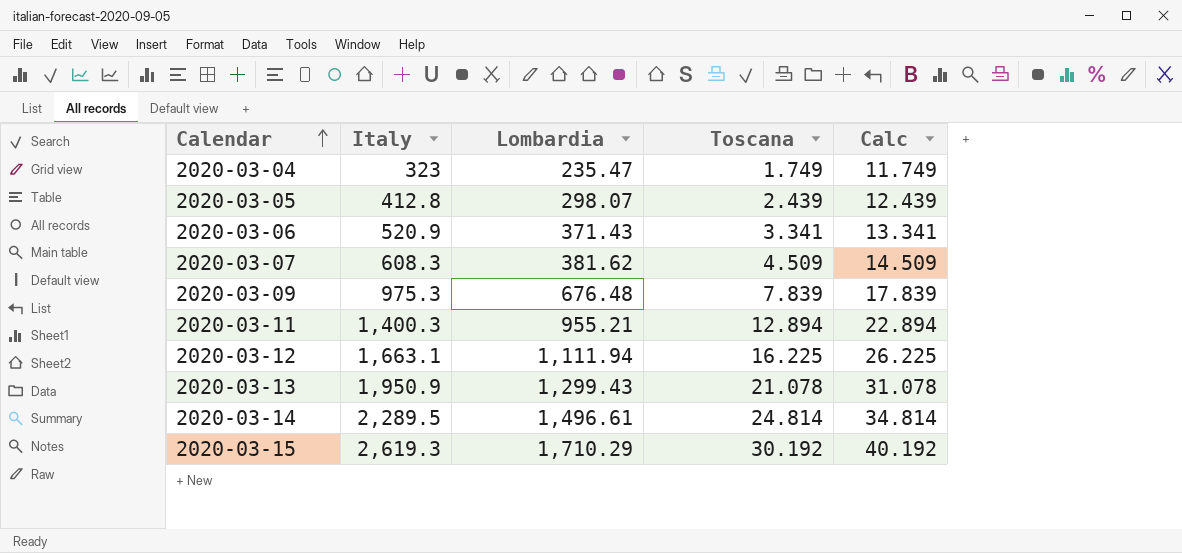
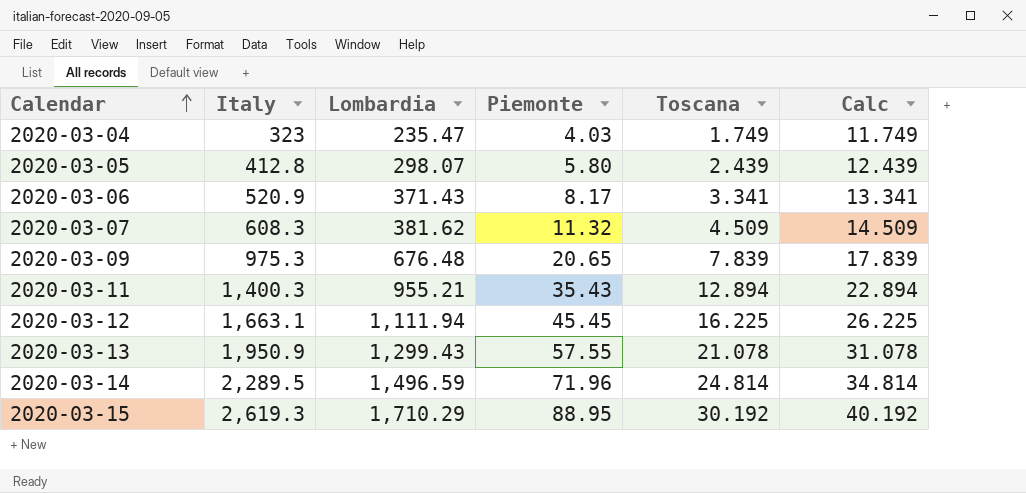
column Piemonte | position: none -> 4
2020-03-14 | Lombardia: 1,496.61 -> 1,496.59

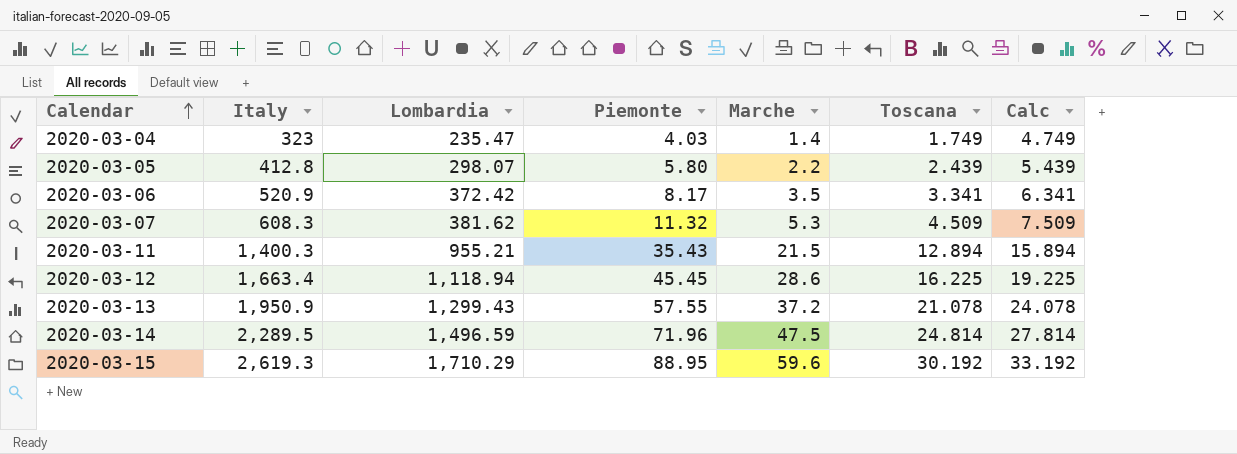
column Marche | position: none -> 5
column Calc | formula: [Toscana] + 10 -> [Toscana] + 3
row 2020-03-09: 975.3 | 676.48 | 20.65 | 7.839 | 17.839 -> none
2020-03-06 | Lombardia: 371.43 -> 372.42
2020-03-12 | Italy: 1,663.1 -> 1,663.4
2020-03-12 | Lombardia: 1,111.94 -> 1,118.94

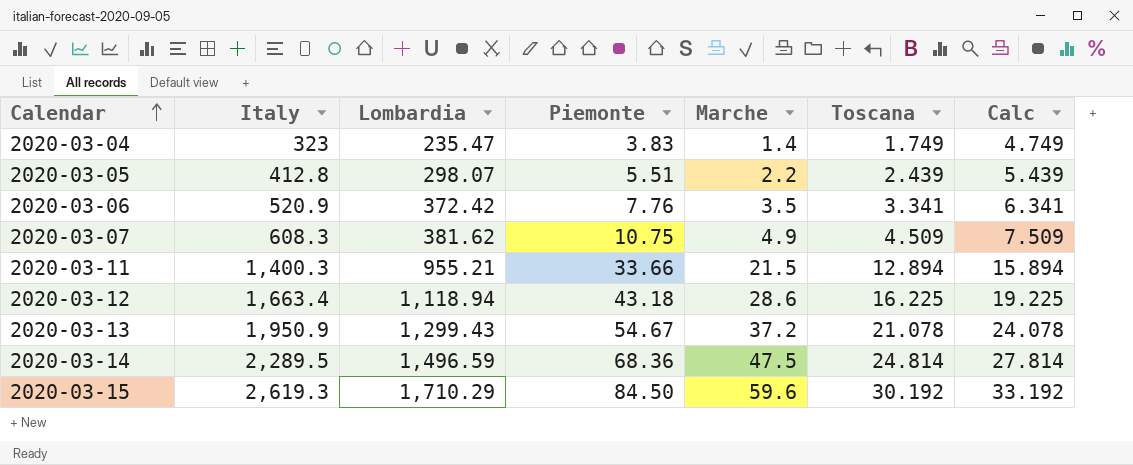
2020-03-04 | Piemonte: 4.03 -> 3.83
2020-03-05 | Piemonte: 5.80 -> 5.51
2020-03-06 | Piemonte: 8.17 -> 7.76
2020-03-07 | Piemonte: 11.32 -> 10.75
2020-03-07 | Marche: 5.3 -> 4.9
2020-03-11 | Piemonte: 35.43 -> 33.66
2020-03-12 | Piemonte: 45.45 -> 43.18
2020-03-13 | Piemonte: 57.55 -> 54.67
2020-03-14 | Piemonte: 71.96 -> 68.36
2020-03-15 | Piemonte: 88.95 -> 84.50

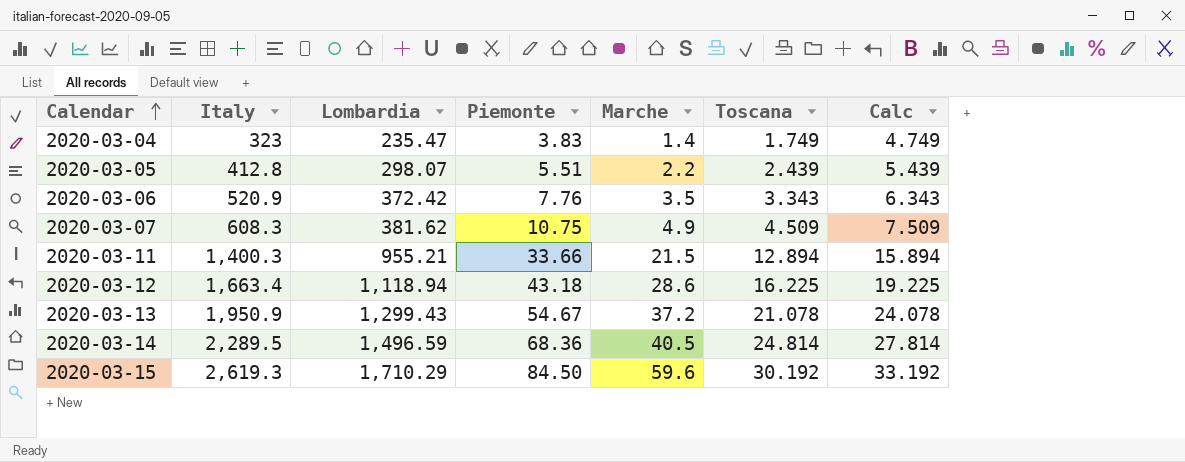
2020-03-06 | Toscana: 3.341 -> 3.343
2020-03-06 | Calc: 6.341 -> 6.343
2020-03-14 | Marche: 47.5 -> 40.5

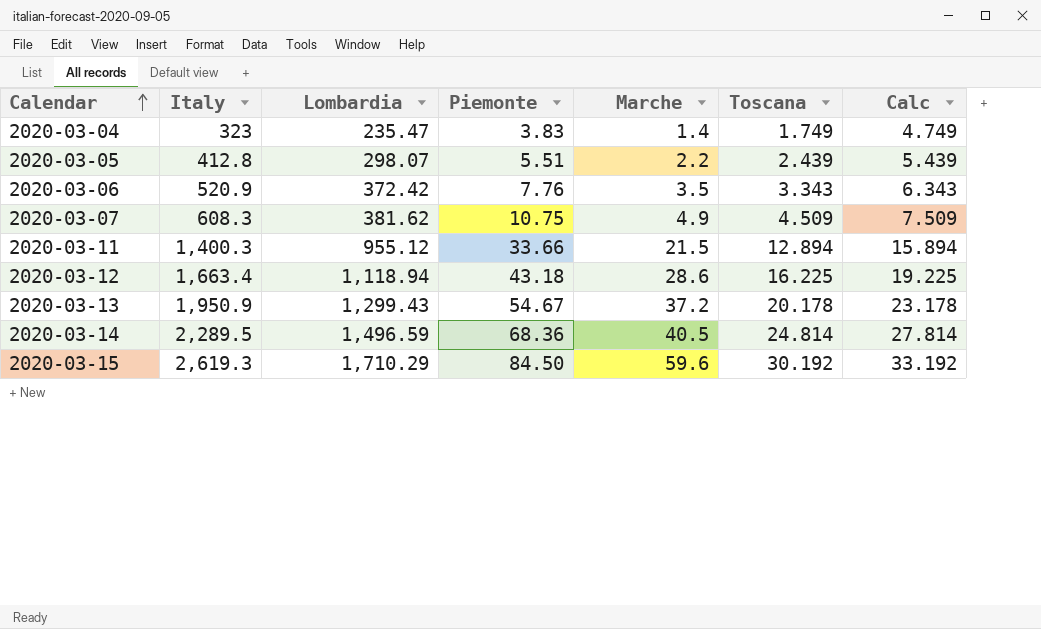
2020-03-11 | Lombardia: 955.21 -> 955.12
2020-03-13 | Toscana: 21.078 -> 20.178
2020-03-13 | Calc: 24.078 -> 23.178

